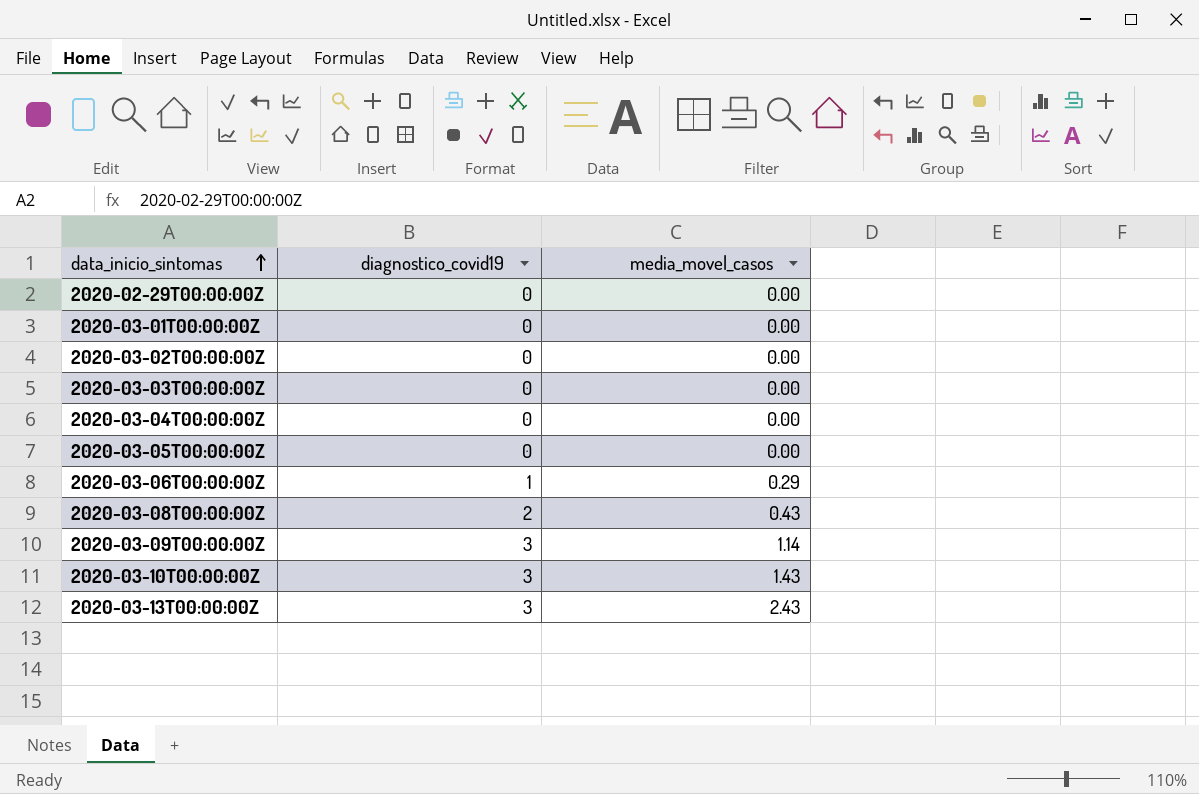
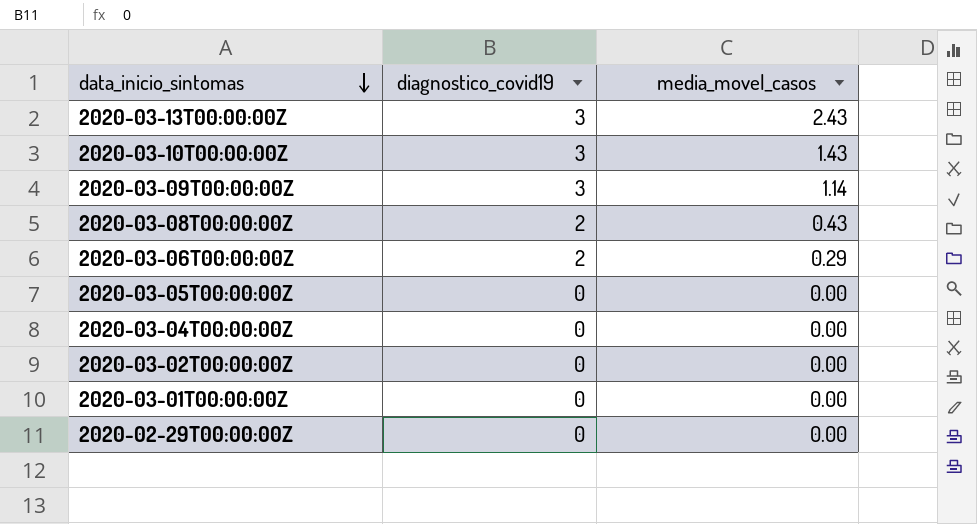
row order: data_inicio_sintomas ascending -> data_inicio_sintomas descending
row 2020-03-03T00:00:00Z: 0 | 0.00 -> none
2020-03-06T00:00:00Z | diagnostico_covid19: 1 -> 2

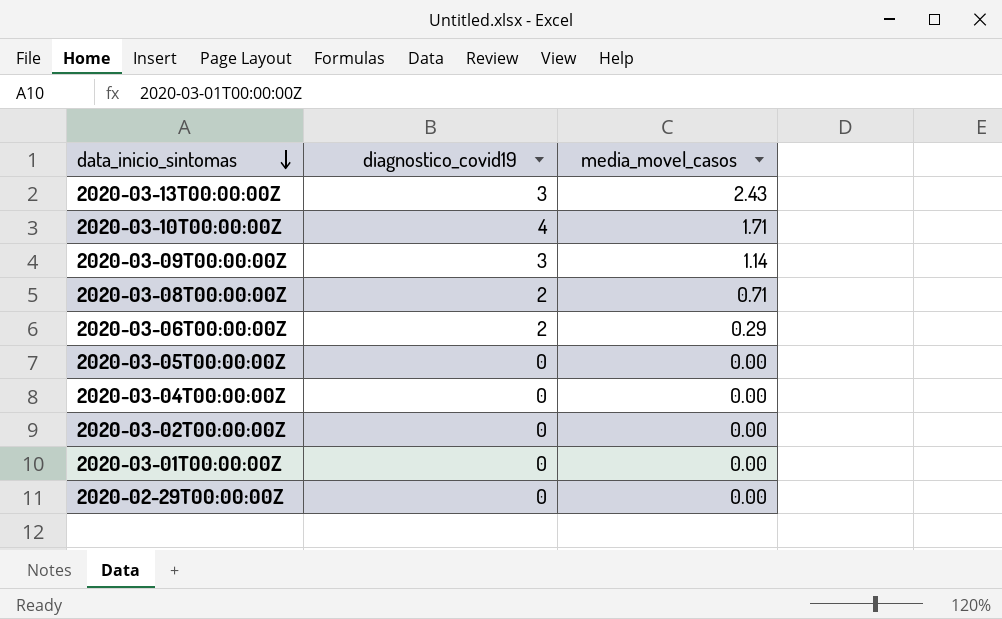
2020-03-10T00:00:00Z | diagnostico_covid19: 3 -> 4
2020-03-10T00:00:00Z | media_movel_casos: 1.43 -> 1.71
2020-03-08T00:00:00Z | media_movel_casos: 0.43 -> 0.71

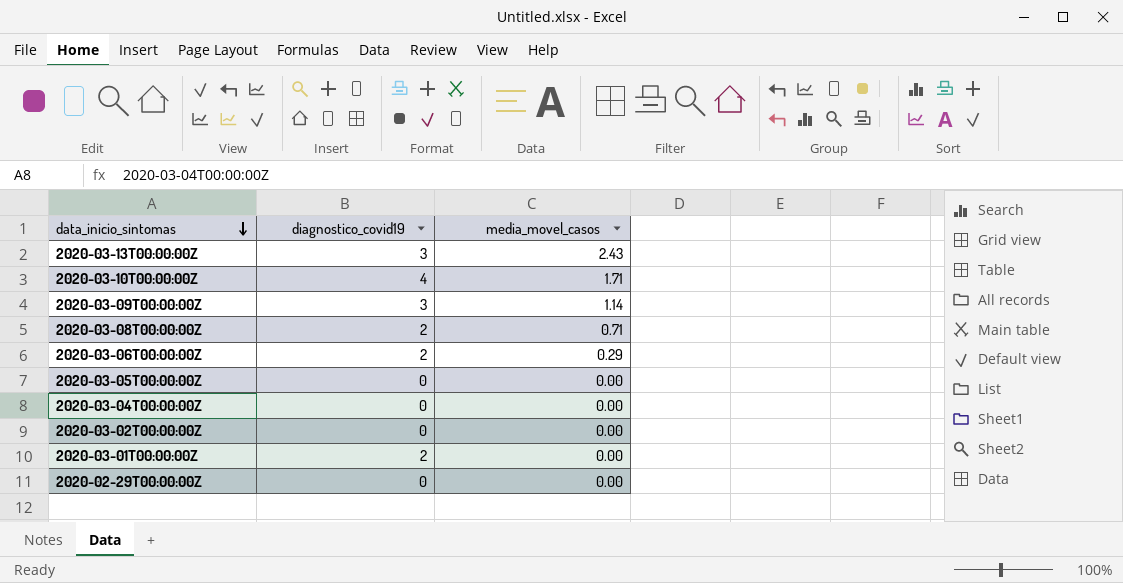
2020-03-01T00:00:00Z | diagnostico_covid19: 0 -> 2

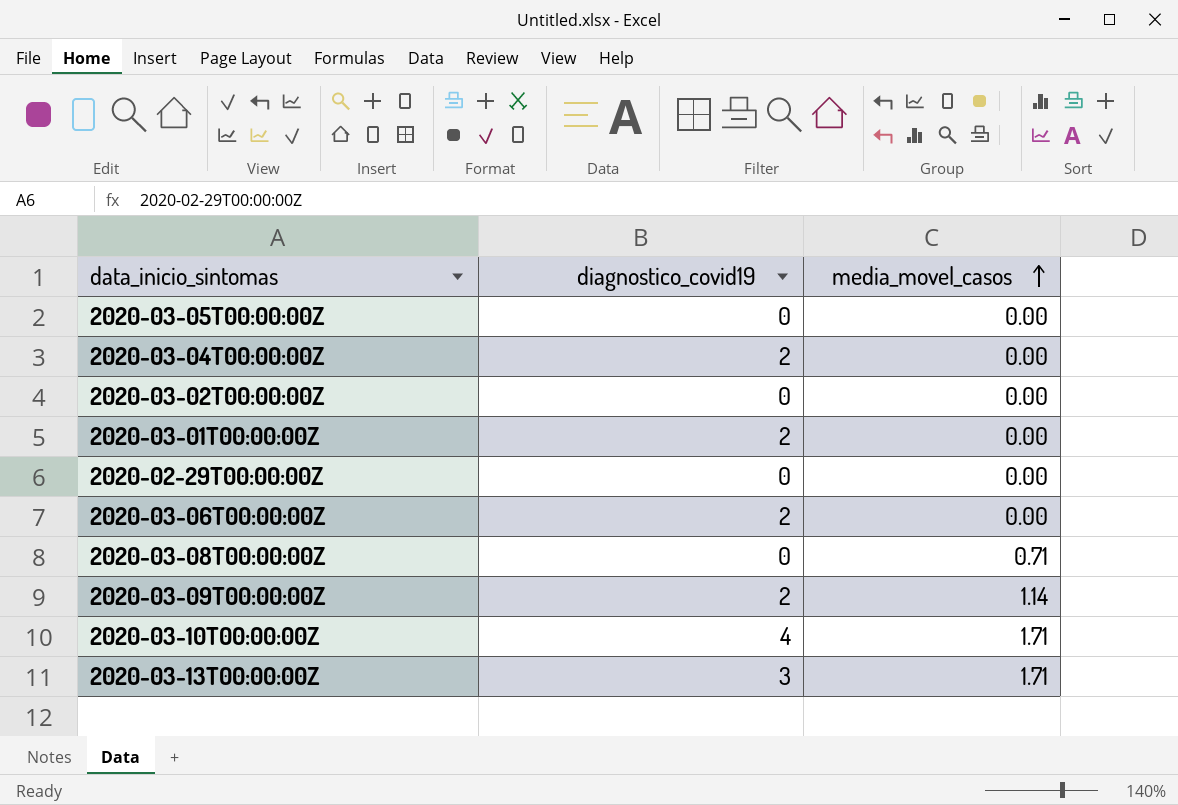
row order: data_inicio_sintomas descending -> media_movel_casos ascending
2020-03-04T00:00:00Z | diagnostico_covid19: 0 -> 2
2020-03-06T00:00:00Z | media_movel_casos: 0.29 -> 0.00
2020-03-08T00:00:00Z | diagnostico_covid19: 2 -> 0
2020-03-09T00:00:00Z | diagnostico_covid19: 3 -> 2
2020-03-13T00:00:00Z | media_movel_casos: 2.43 -> 1.71

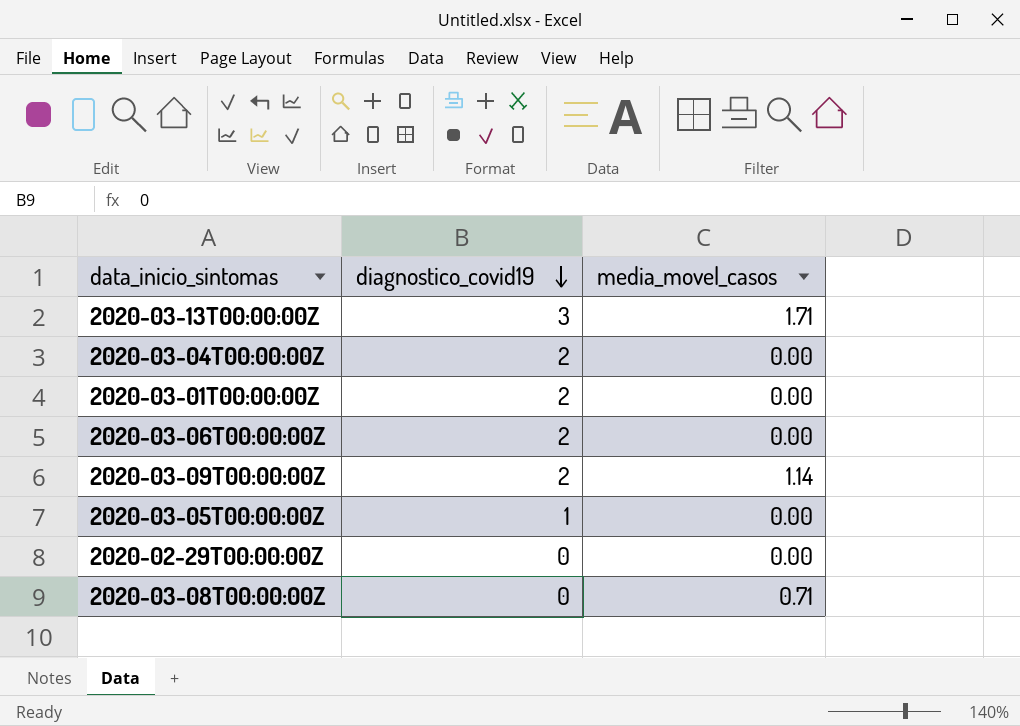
row order: media_movel_casos ascending -> diagnostico_covid19 descending
row 2020-03-02T00:00:00Z: 0 | 0.00 -> none
row 2020-03-10T00:00:00Z: 4 | 1.71 -> none
2020-03-05T00:00:00Z | diagnostico_covid19: 0 -> 1

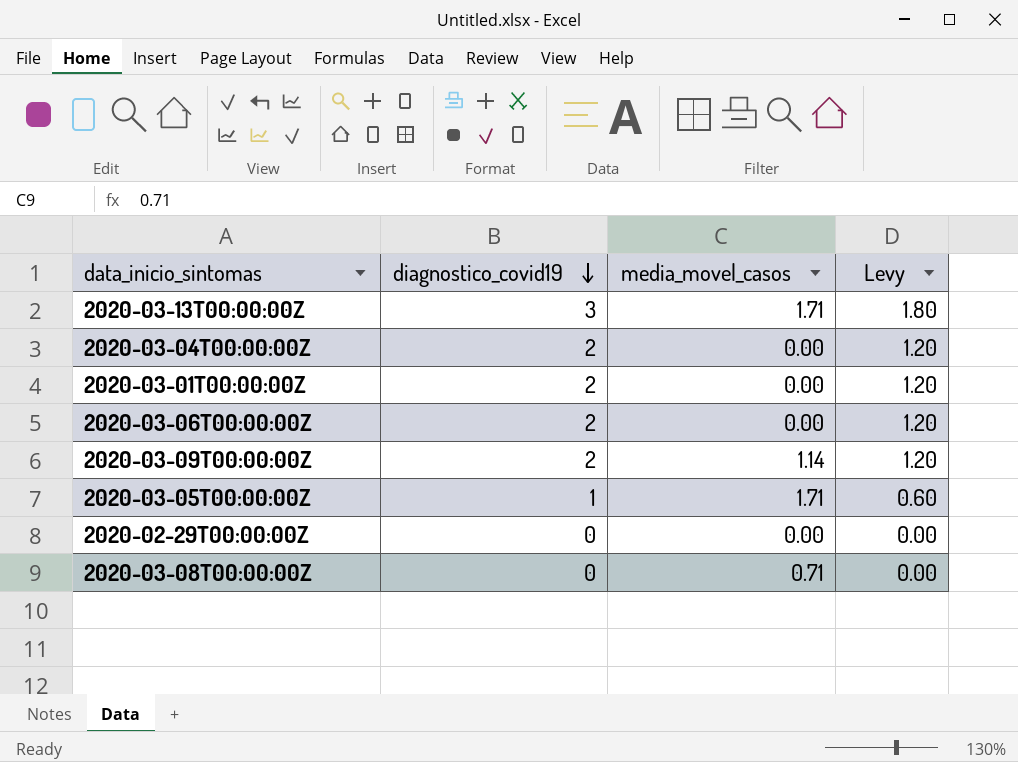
column Levy | formula: none -> [diagnostico_covid19] * 0.6
2020-03-05T00:00:00Z | media_movel_casos: 0.00 -> 1.71

